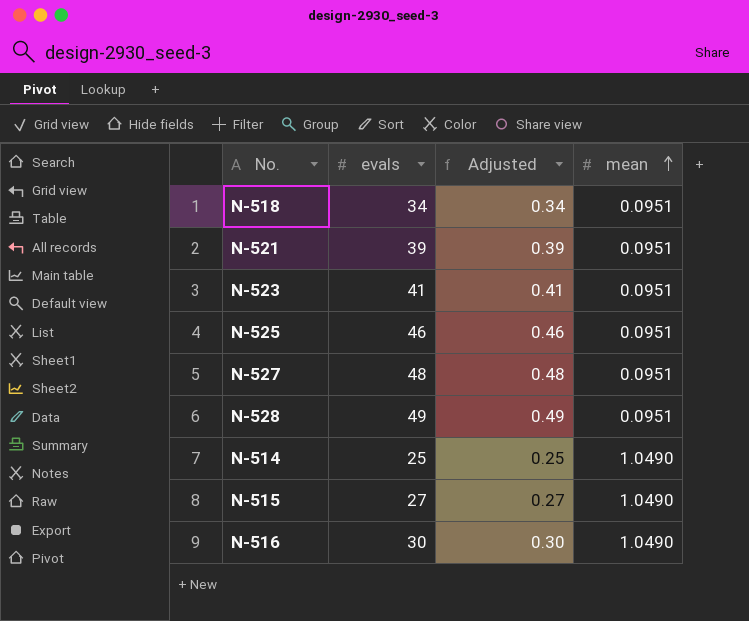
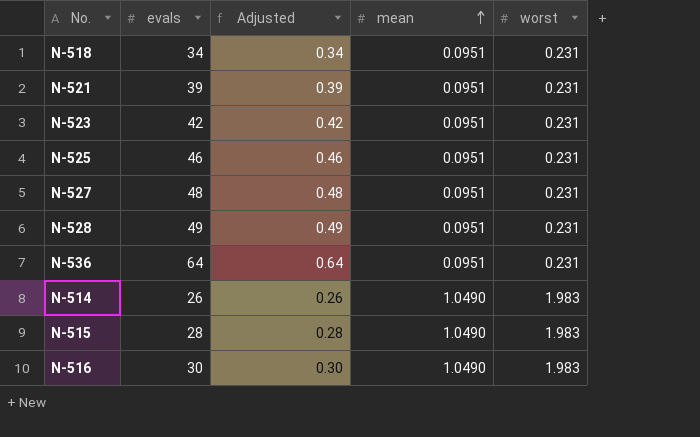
column worst | position: none -> 5
N-523 | evals: 41 -> 42
N-523 | Adjusted: 0.41 -> 0.42
row N-536: none -> 64 | 0.64 | 0.0951 | 0.231
N-514 | evals: 25 -> 26
N-514 | Adjusted: 0.25 -> 0.26
N-515 | evals: 27 -> 28
N-515 | Adjusted: 0.27 -> 0.28

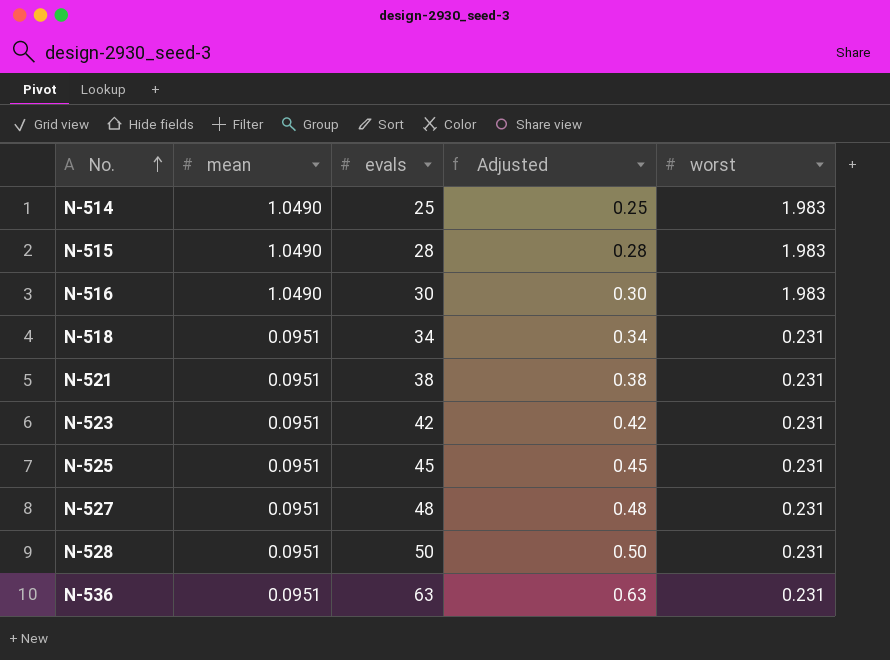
row order: mean ascending -> No. ascending
column mean | position: 4 -> 2
N-514 | evals: 26 -> 25
N-514 | Adjusted: 0.26 -> 0.25
N-521 | evals: 39 -> 38
N-521 | Adjusted: 0.39 -> 0.38
N-525 | evals: 46 -> 45
N-525 | Adjusted: 0.46 -> 0.45
N-528 | evals: 49 -> 50
N-528 | Adjusted: 0.49 -> 0.50
N-536 | evals: 64 -> 63
N-536 | Adjusted: 0.64 -> 0.63

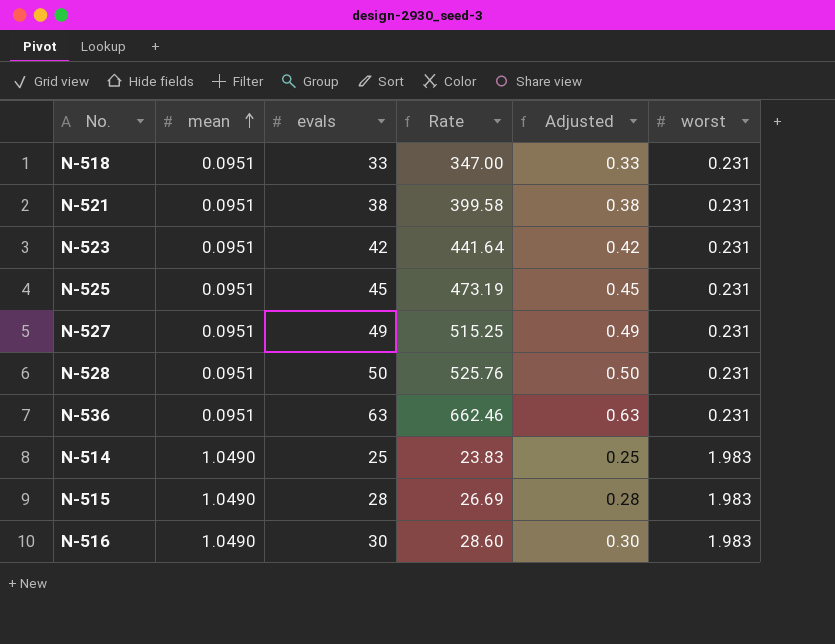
row order: No. ascending -> mean ascending
column Rate | formula: none -> [evals] / [mean]
N-518 | evals: 34 -> 33
N-518 | Adjusted: 0.34 -> 0.33
N-527 | evals: 48 -> 49
N-527 | Adjusted: 0.48 -> 0.49

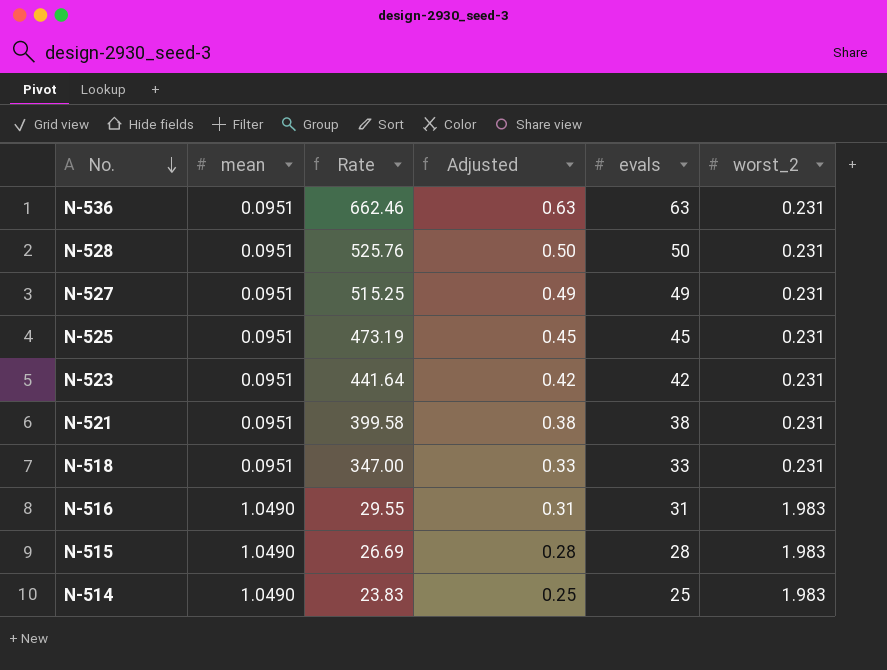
row order: mean ascending -> No. descending
column evals | position: 3 -> 5
column name: worst -> worst_2
N-516 | Rate: 28.60 -> 29.55
N-516 | Adjusted: 0.30 -> 0.31
N-516 | evals: 30 -> 31

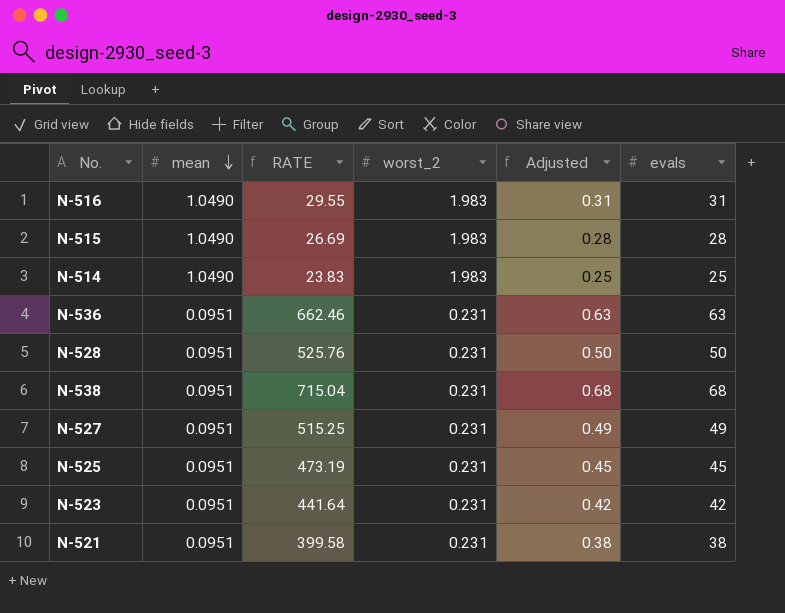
row order: No. descending -> mean descending
column name: Rate -> RATE
column worst_2 | position: 6 -> 4
row N-518: 0.0951 | 347.00 | 0.33 | 33 | 0.231 -> none
row N-538: none -> 0.0951 | 715.04 | 0.231 | 0.68 | 68

